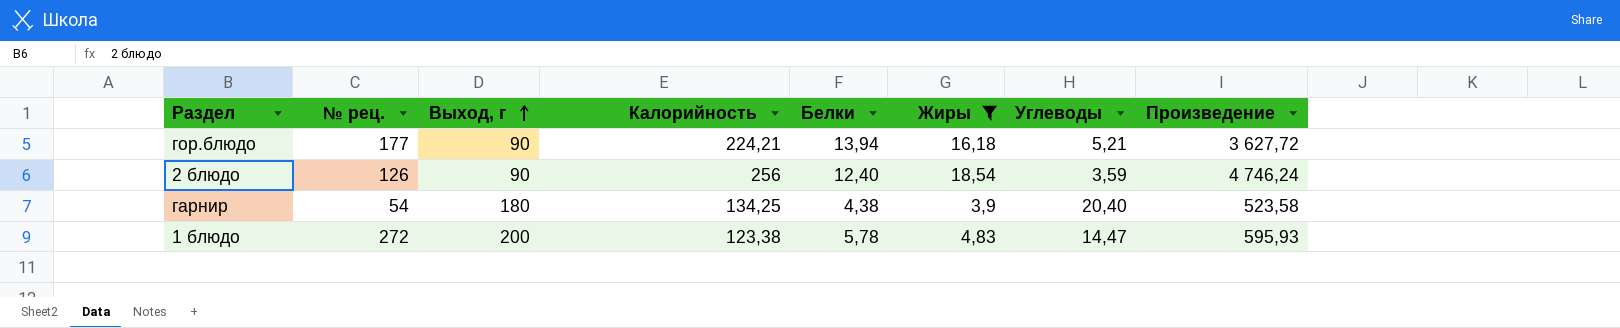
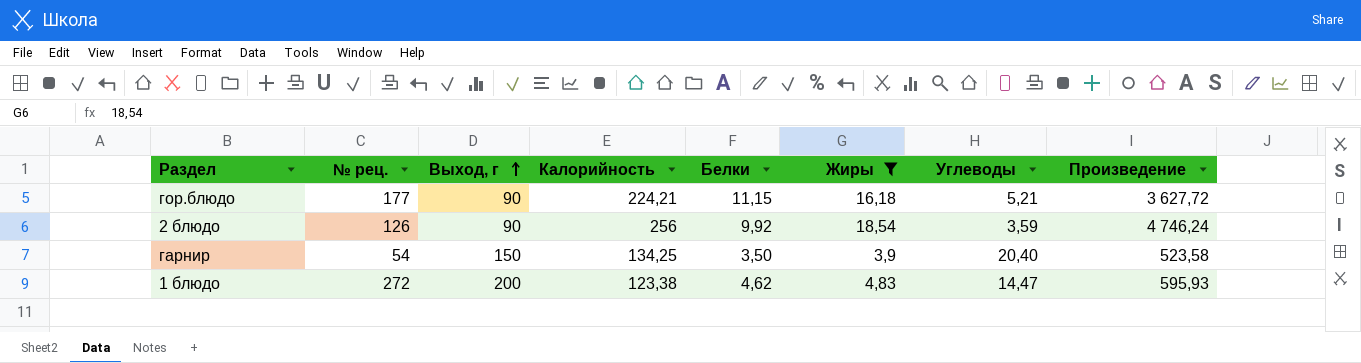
гор.блюдо | Белки: 13,94 -> 11,15
2 блюдо | Белки: 12,40 -> 9,92
гарнир | Выход, г: 180 -> 150
гарнир | Белки: 4,38 -> 3,50
1 блюдо | Белки: 5,78 -> 4,62

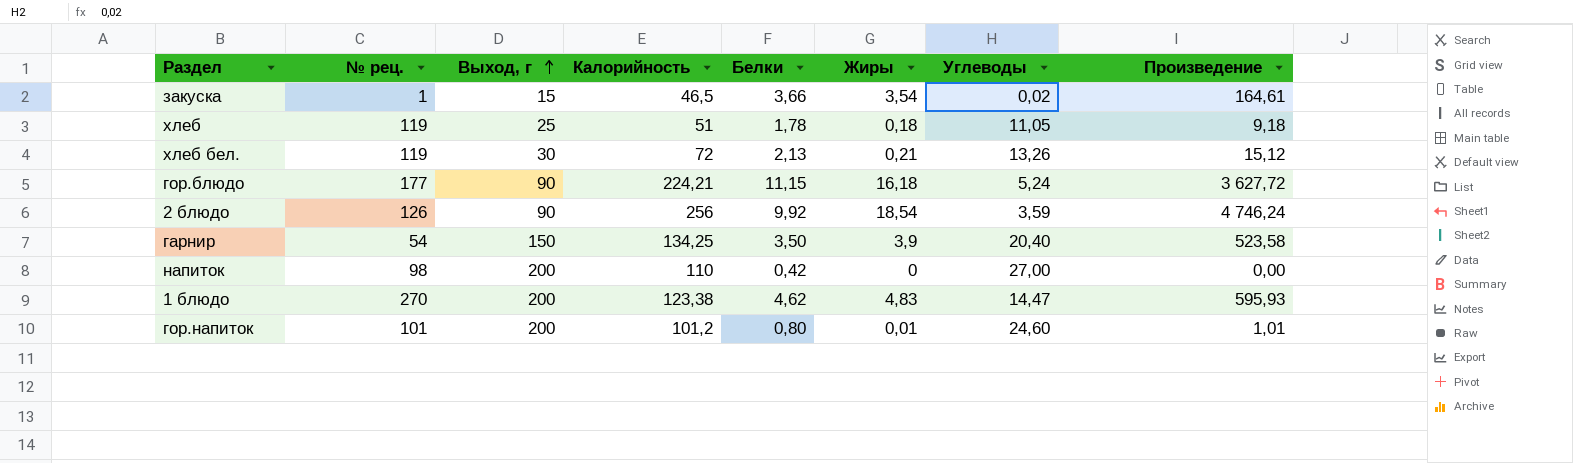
filter: Жиры >= 3,9 -> none
гор.блюдо | Углеводы: 5,21 -> 5,24
1 блюдо | № рец.: 272 -> 270

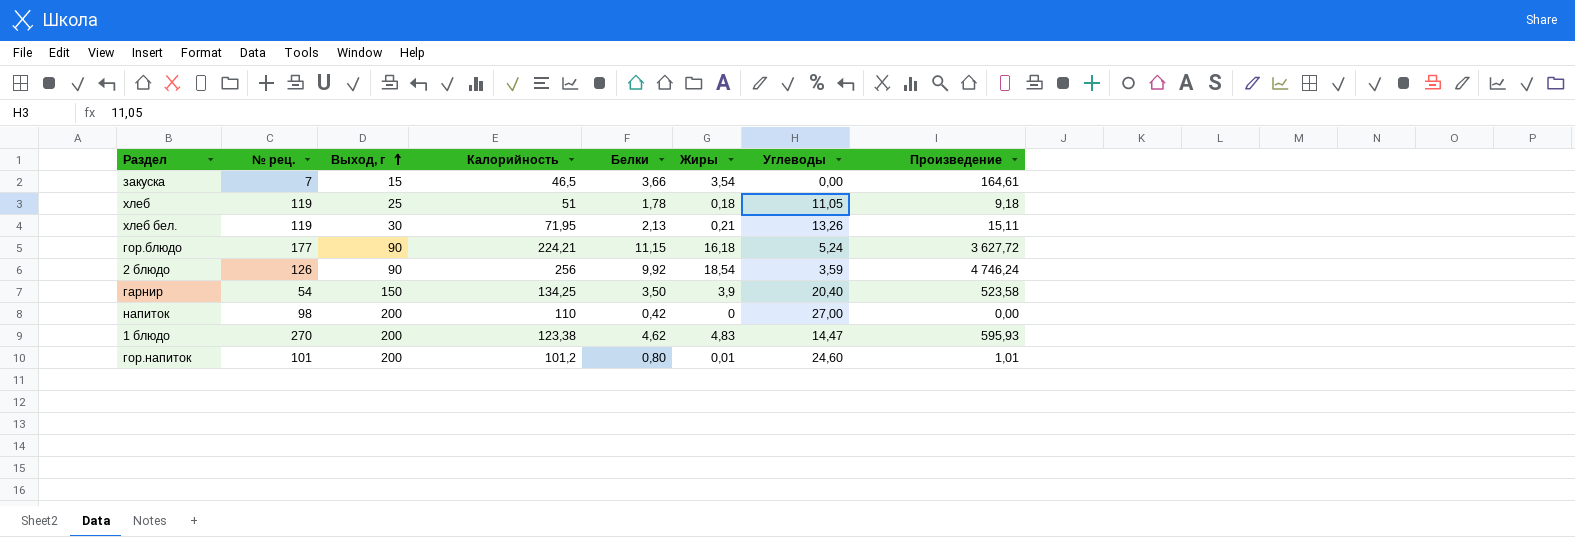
закуска | № рец.: 1 -> 7
закуска | Углеводы: 0,02 -> 0,00
хлеб бел. | Калорийность: 72 -> 71,95
хлеб бел. | Произведение: 15,12 -> 15,11

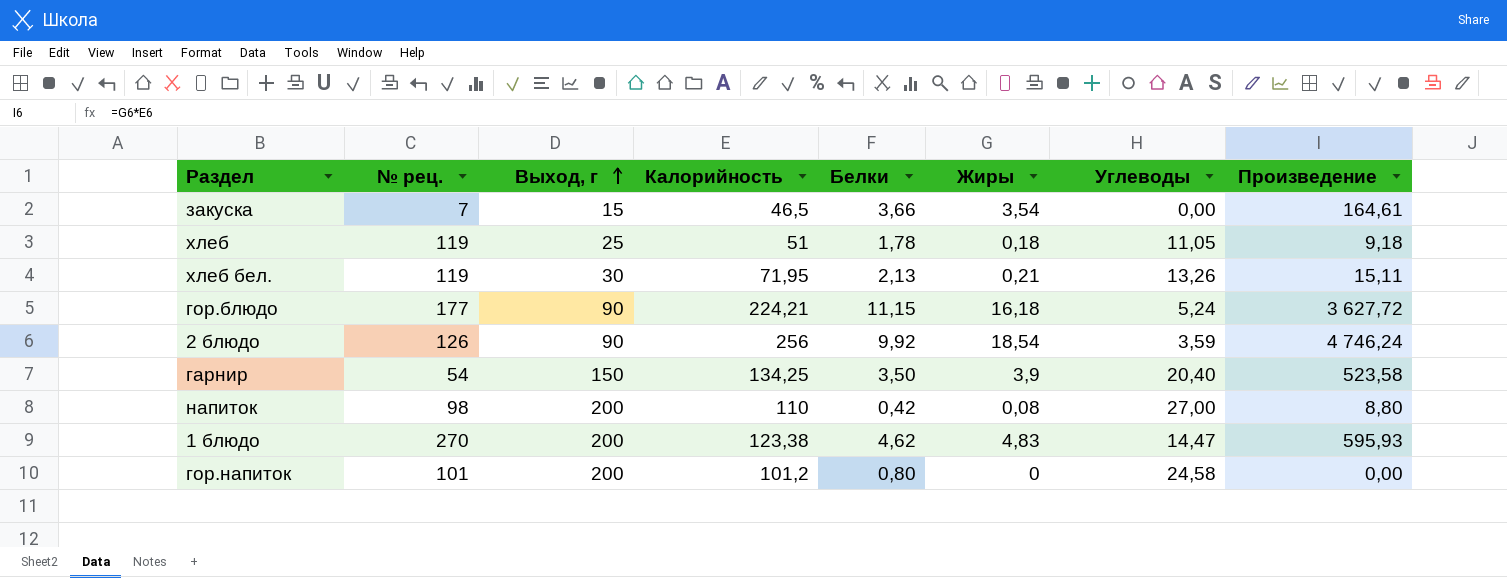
напиток | Жиры: 0 -> 0,08
напиток | Произведение: 0,00 -> 8,80
гор.напиток | Жиры: 0,01 -> 0
гор.напиток | Углеводы: 24,60 -> 24,58
гор.напиток | Произведение: 1,01 -> 0,00

